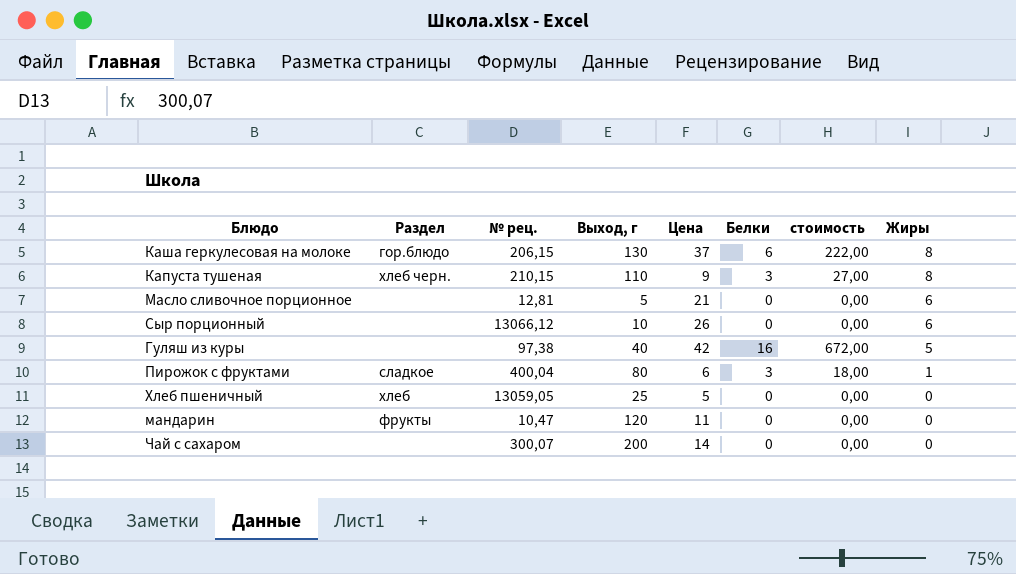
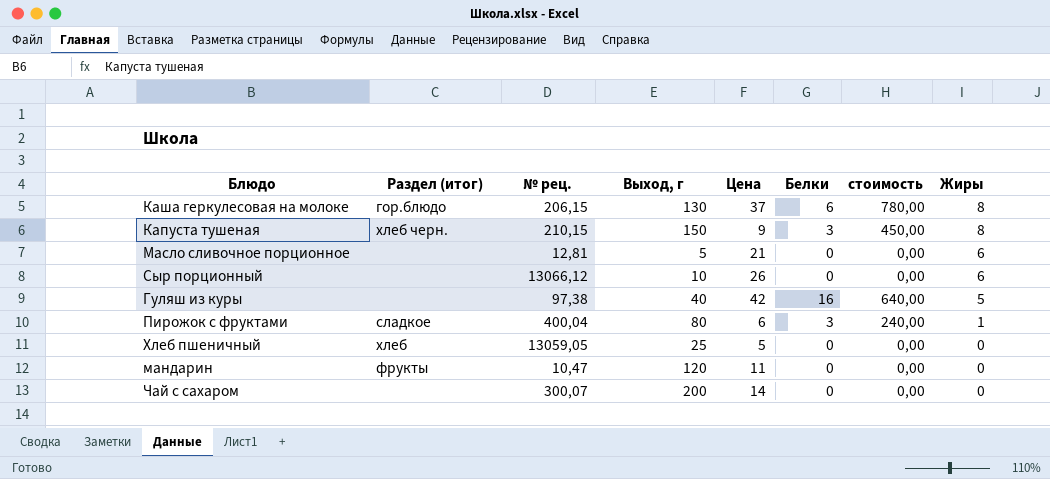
column name: Раздел -> Раздел (итог)
column стоимость | formula: [Цена] * [Белки] -> [Выход, г] * [Белки]
Капуста тушеная | Выход, г: 110 -> 150

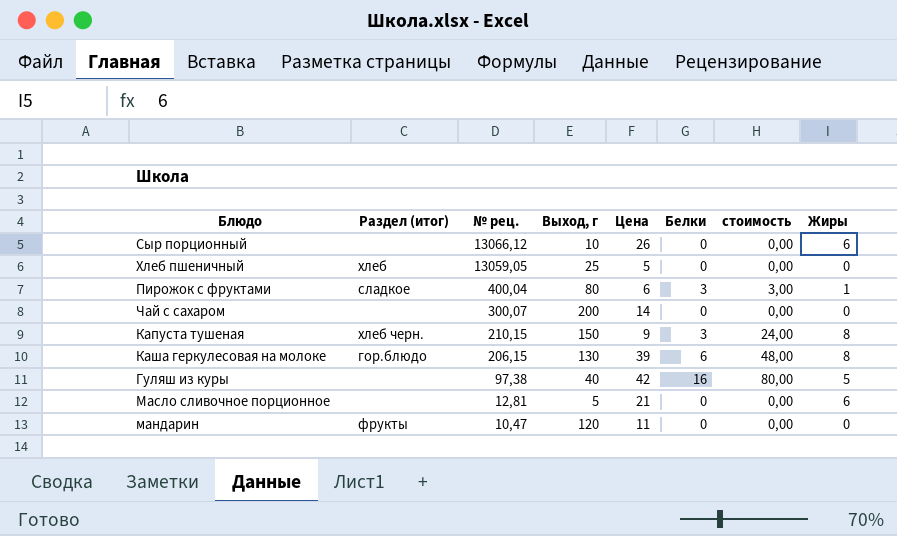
row order: Жиры descending -> № рец. descending
column стоимость | formula: [Выход, г] * [Белки] -> [Белки] * [Жиры]
Каша геркулесовая на молоке | Цена: 37 -> 39

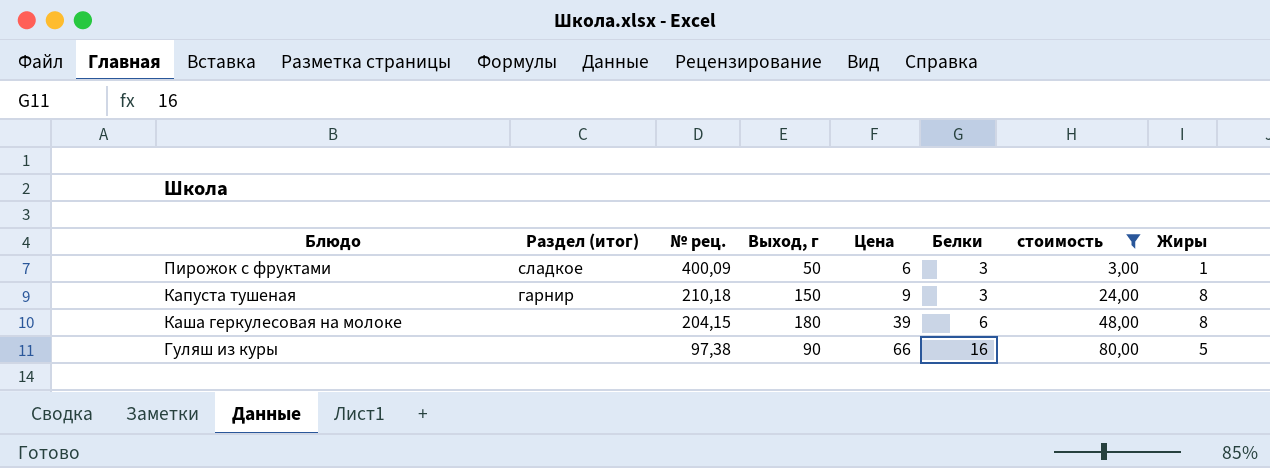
filter: none -> стоимость != 0,00
Пирожок с фруктами | № рец.: 400,04 -> 400,09
Пирожок с фруктами | Выход, г: 80 -> 50
Капуста тушеная | Раздел (итог): хлеб черн. -> гарнир
Капуста тушеная | № рец.: 210,15 -> 210,18
Каша геркулесовая на молоке | Раздел (итог): гор.блюдо -> none
Каша геркулесовая на молоке | № рец.: 206,15 -> 204,15
Каша геркулесовая на молоке | Выход, г: 130 -> 180
Гуляш из куры | Выход, г: 40 -> 90
Гуляш из куры | Цена: 42 -> 66

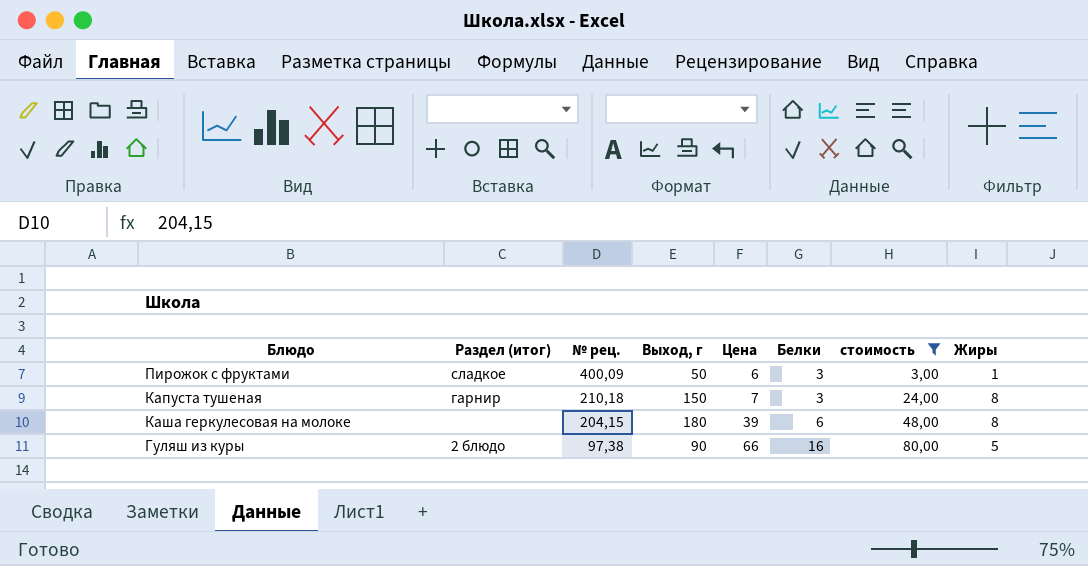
Капуста тушеная | Цена: 9 -> 7
Гуляш из куры | Раздел (итог): none -> 2 блюдо

